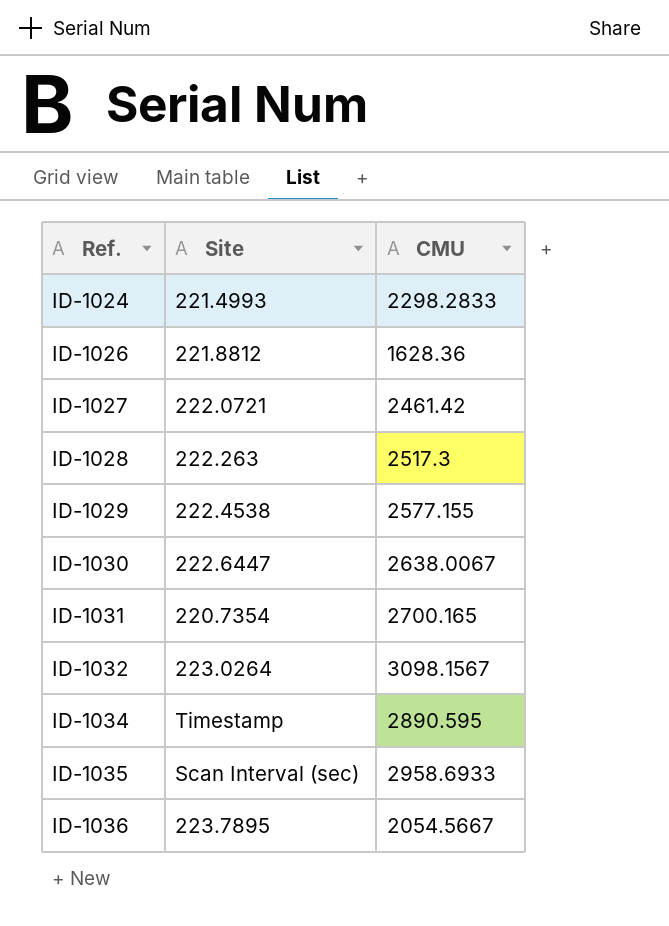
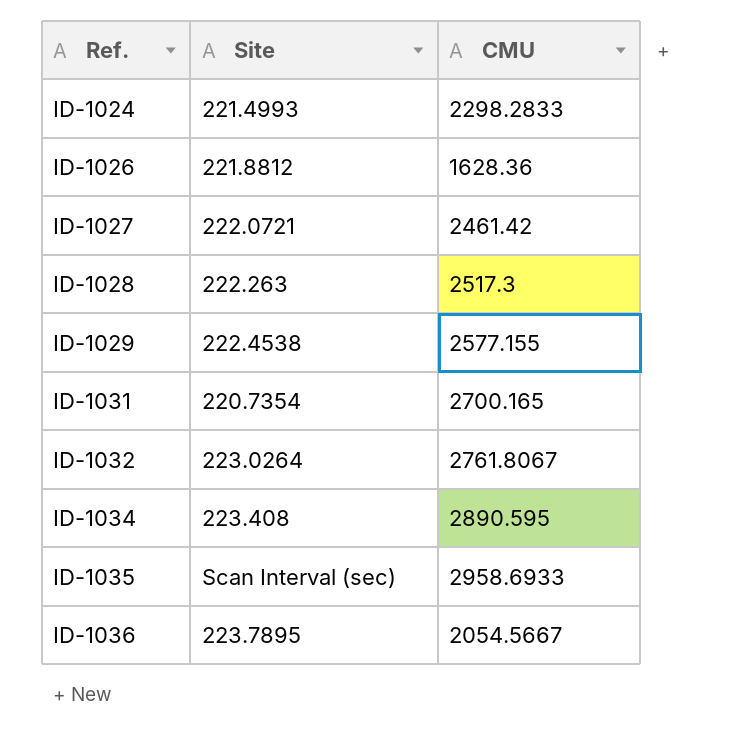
row ID-1030: 222.6447 | 2638.0067 -> none
ID-1032 | CMU: 3098.1567 -> 2761.8067
ID-1034 | Site: Timestamp -> 223.408

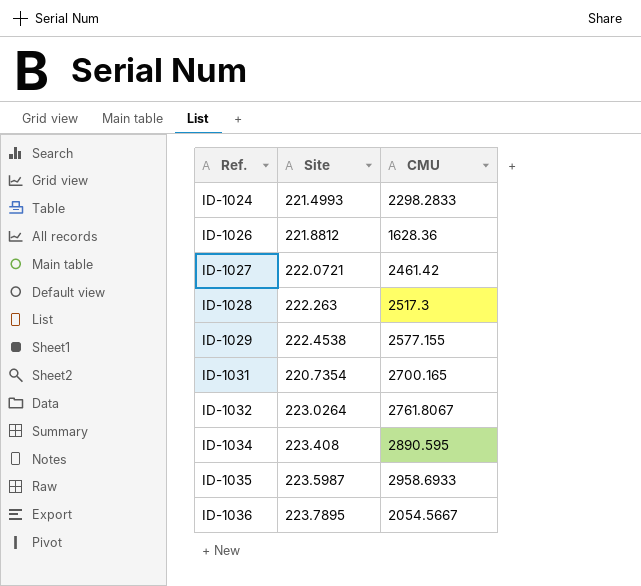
ID-1035 | Site: Scan Interval (sec) -> 223.5987

